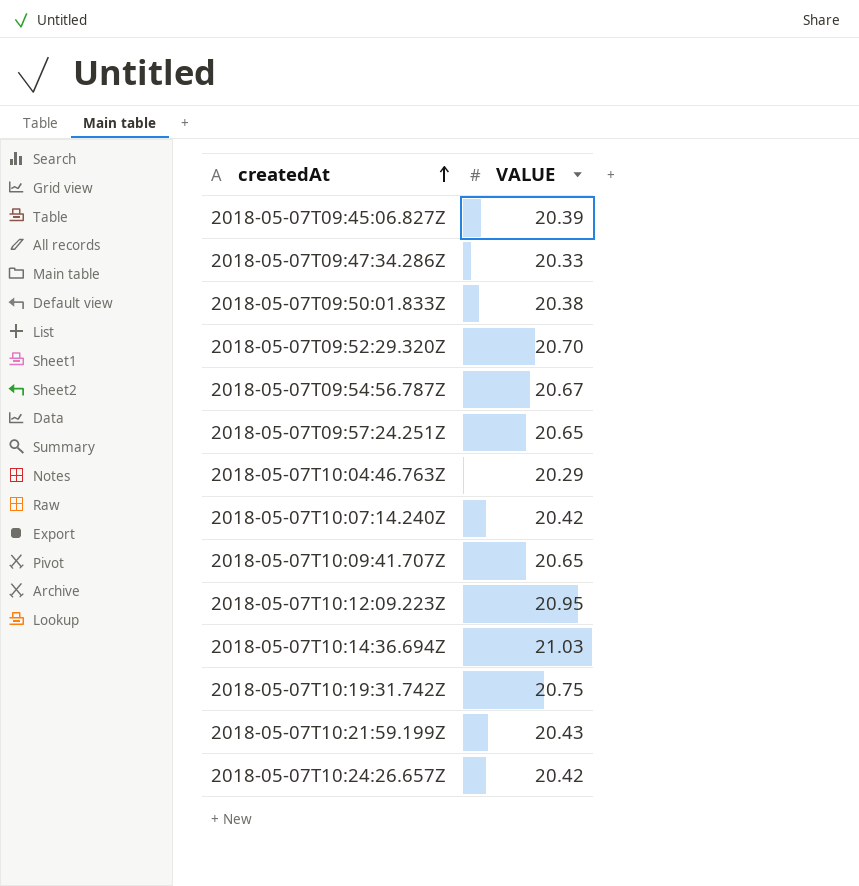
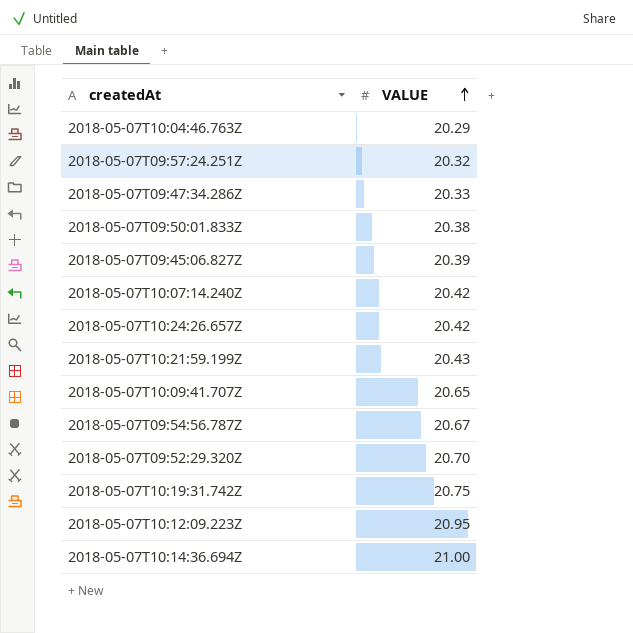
row order: createdAt ascending -> VALUE ascending
2018-05-07T09:57:24.251Z | VALUE: 20.65 -> 20.32
2018-05-07T10:14:36.694Z | VALUE: 21.03 -> 21.00

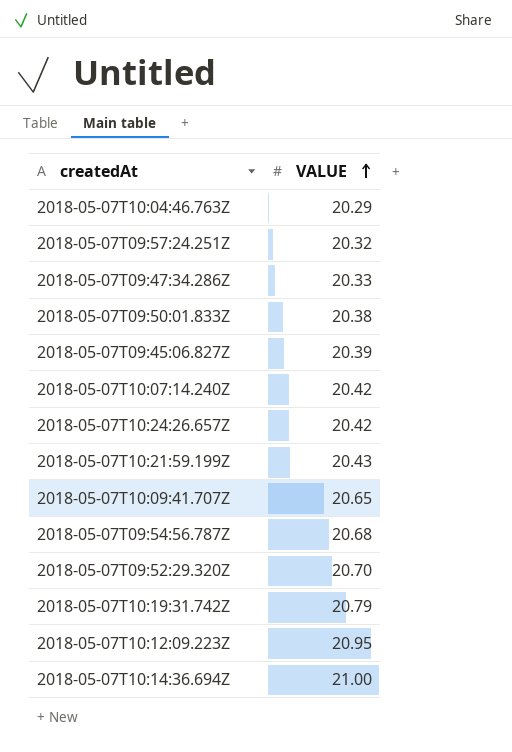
2018-05-07T09:54:56.787Z | VALUE: 20.67 -> 20.68
2018-05-07T10:19:31.742Z | VALUE: 20.75 -> 20.79

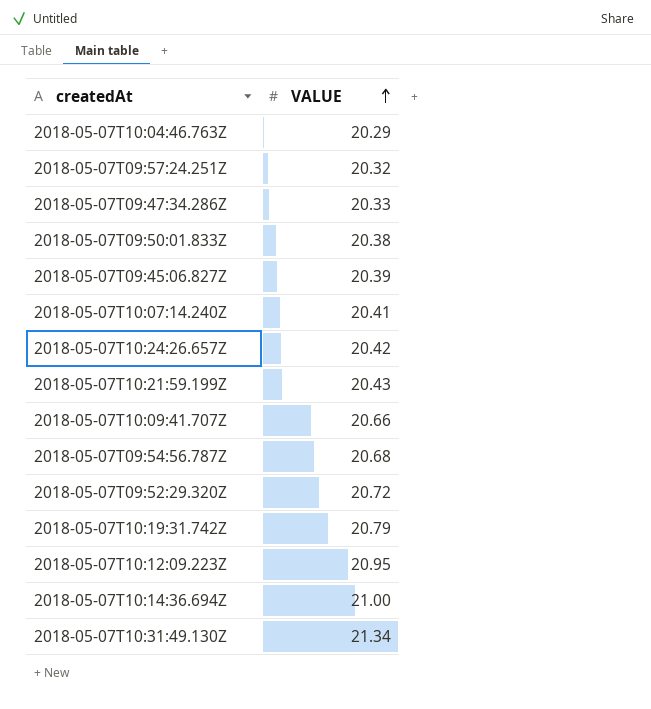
2018-05-07T10:07:14.240Z | VALUE: 20.42 -> 20.41
2018-05-07T10:09:41.707Z | VALUE: 20.65 -> 20.66
2018-05-07T09:52:29.320Z | VALUE: 20.70 -> 20.72
row 2018-05-07T10:31:49.130Z: none -> 21.34

